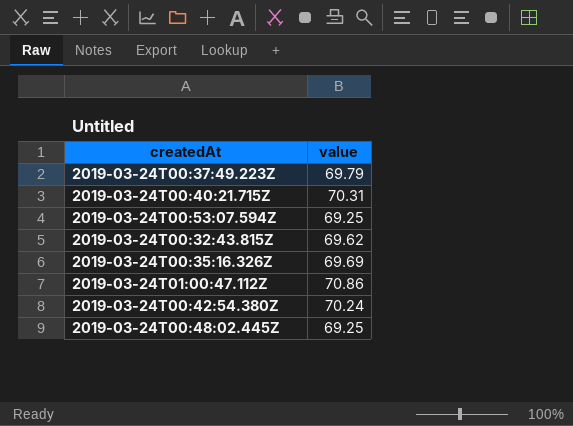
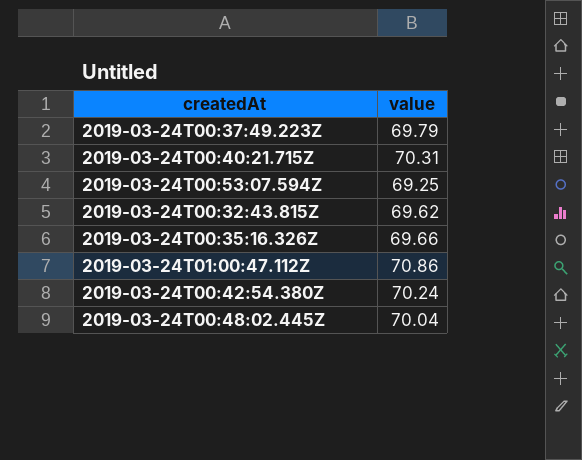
2019-03-24T00:35:16.326Z | value: 69.69 -> 69.66
2019-03-24T00:48:02.445Z | value: 69.25 -> 70.04

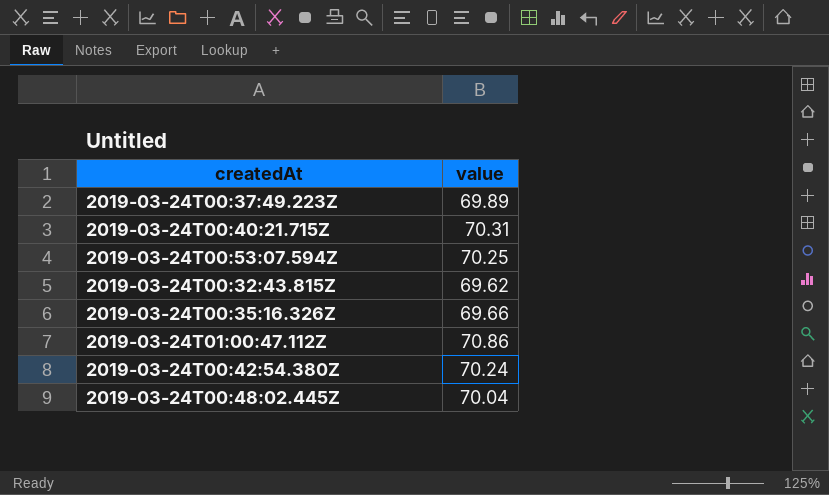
2019-03-24T00:37:49.223Z | value: 69.79 -> 69.89
2019-03-24T00:53:07.594Z | value: 69.25 -> 70.25

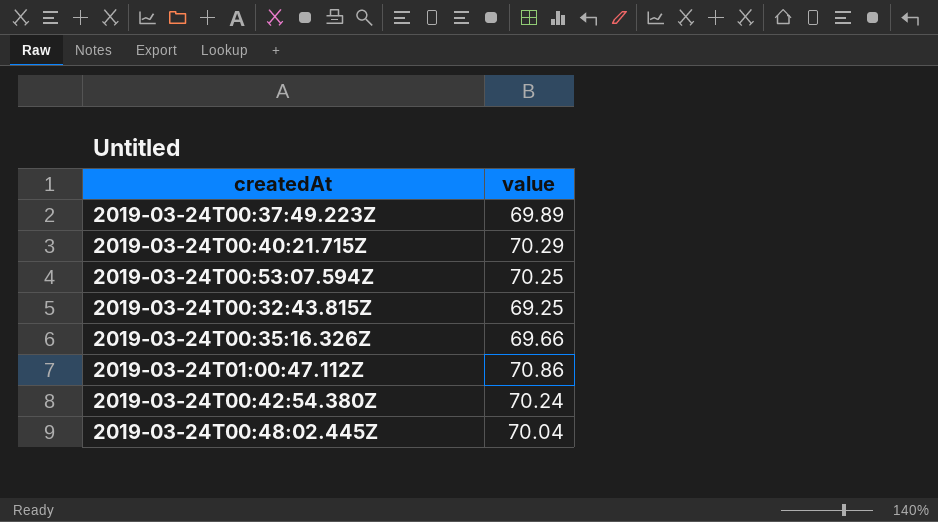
2019-03-24T00:40:21.715Z | value: 70.31 -> 70.29
2019-03-24T00:32:43.815Z | value: 69.62 -> 69.25

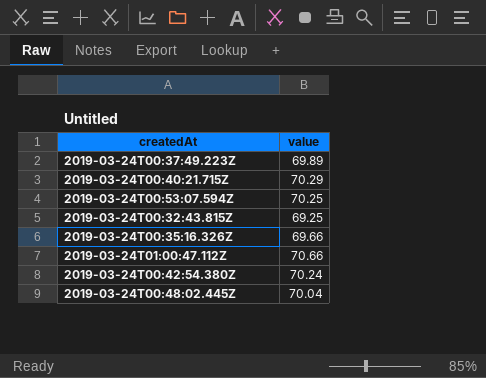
2019-03-24T01:00:47.112Z | value: 70.86 -> 70.66

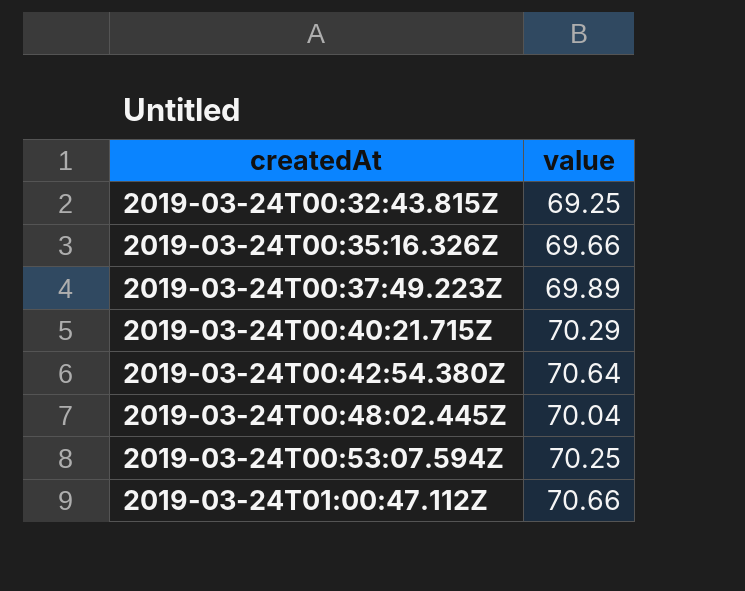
row order: none -> createdAt ascending
2019-03-24T00:42:54.380Z | value: 70.24 -> 70.64

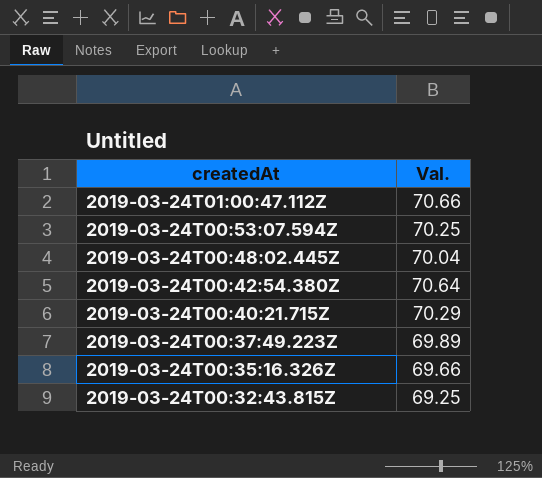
row order: createdAt ascending -> createdAt descending
column name: value -> Val.

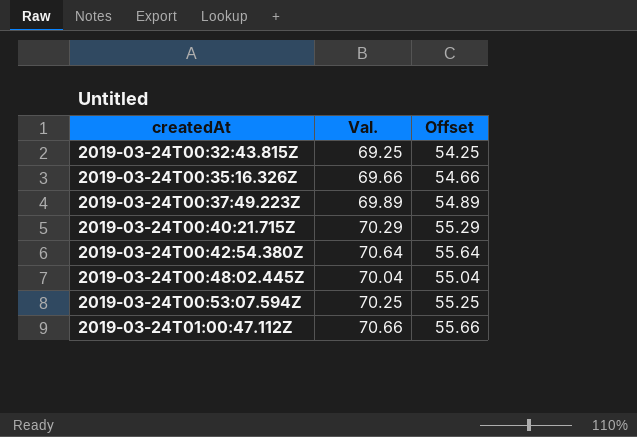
row order: createdAt descending -> createdAt ascending
column Offset | formula: none -> [Val.] - 15

